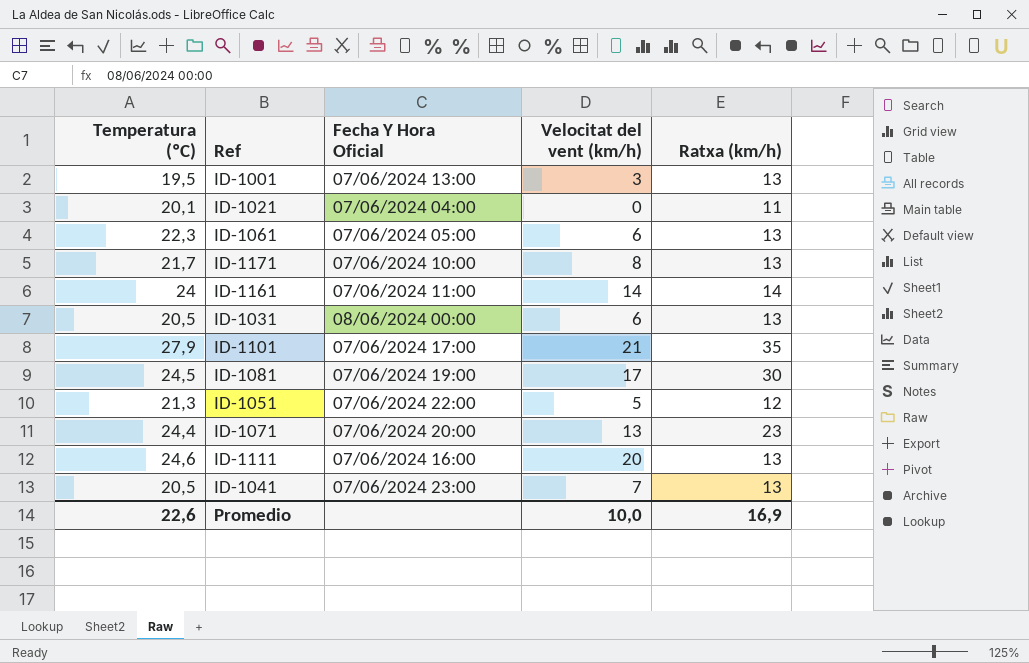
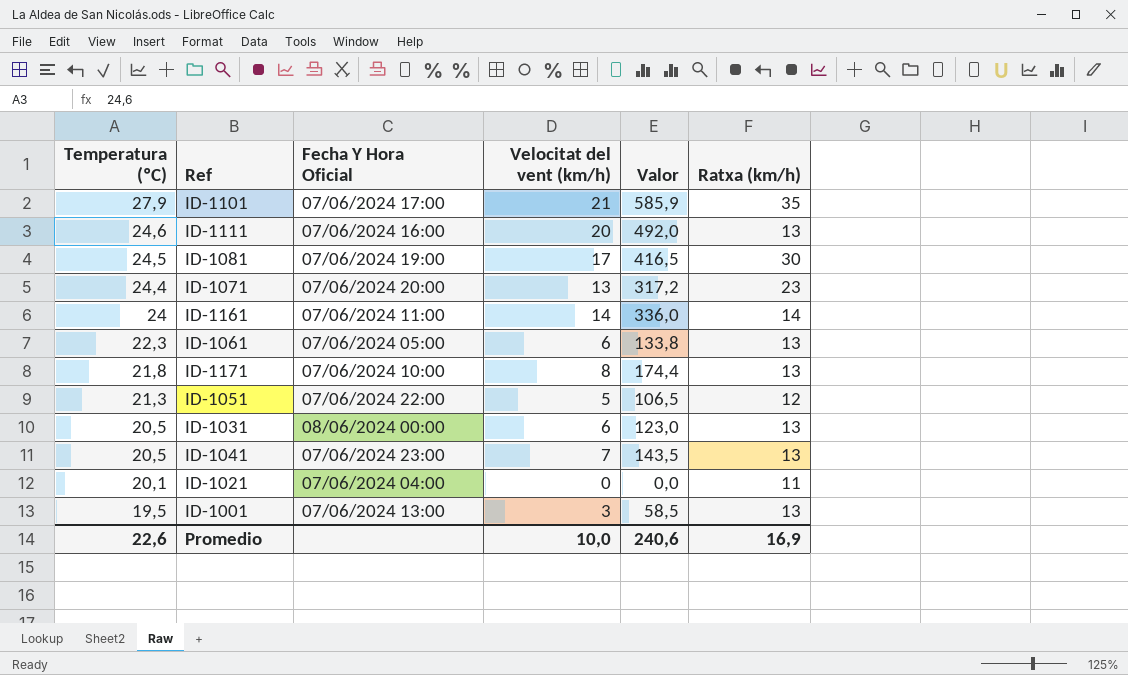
row order: none -> Temperatura (ºC) descending
column Valor | formula: none -> [Temperatura (ºC)] * [Velocitat del vent (km/h)]
ID-1171 | Temperatura (ºC): 21,7 -> 21,8

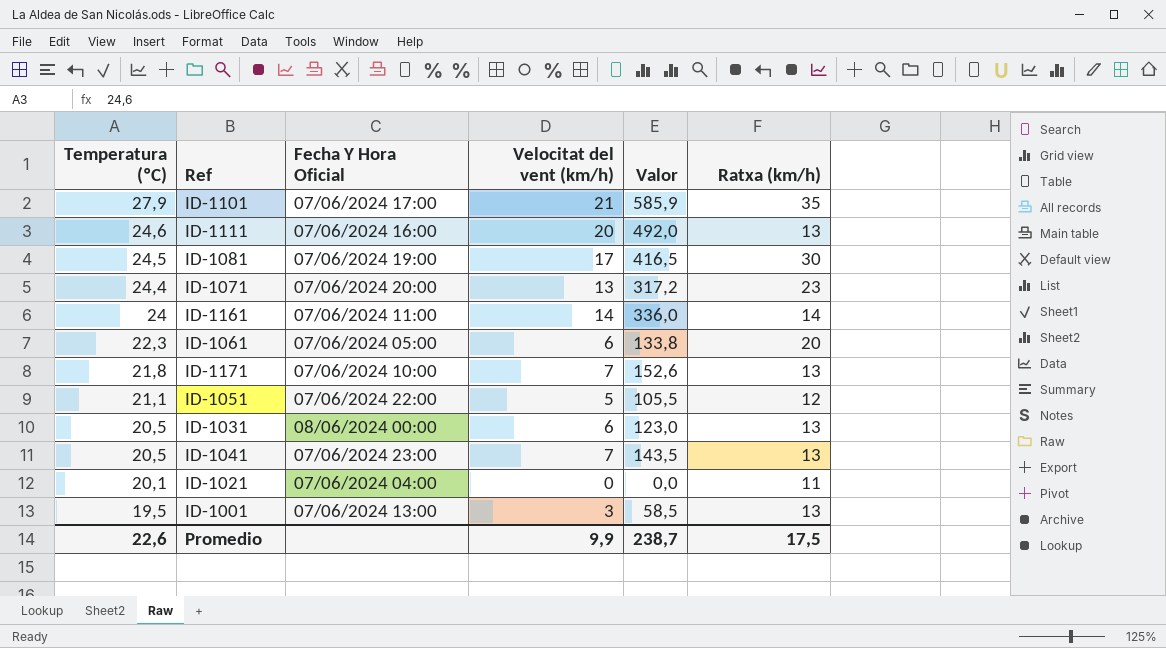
ID-1061 | Ratxa (km/h): 13 -> 20
ID-1171 | Velocitat del vent (km/h): 8 -> 7
ID-1171 | Valor: 174,4 -> 152,6
ID-1051 | Temperatura (ºC): 21,3 -> 21,1
ID-1051 | Valor: 106,5 -> 105,5
Promedio | Velocitat del vent (km/h): 10,0 -> 9,9
Promedio | Valor: 240,6 -> 238,7
Promedio | Ratxa (km/h): 16,9 -> 17,5

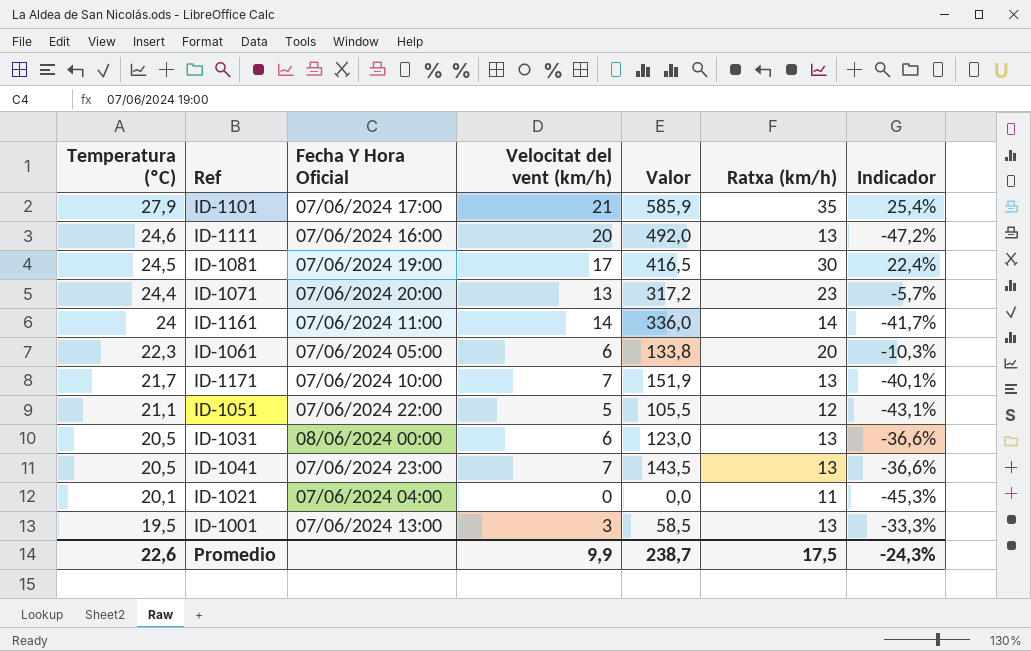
column Indicador | formula: none -> ([Ratxa (km/h)] - [Temperatura (ºC)]) / [Temperatura (ºC)]
ID-1171 | Temperatura (ºC): 21,8 -> 21,7
ID-1171 | Valor: 152,6 -> 151,9

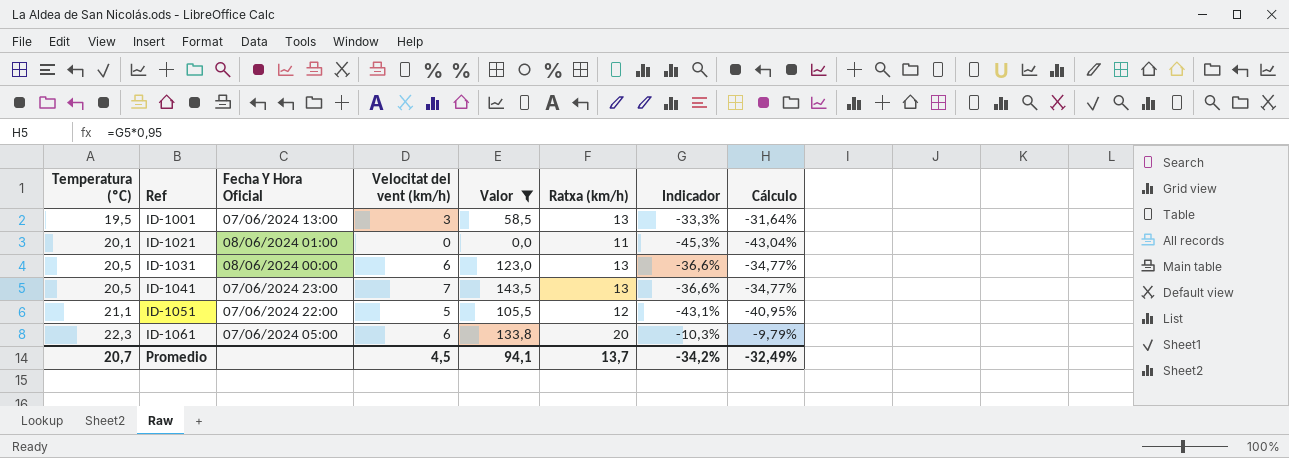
filter: none -> Valor <= 143,5
row order: Temperatura (ºC) descending -> Temperatura (ºC) ascending
column Cálculo | formula: none -> [Indicador] * 0,95
ID-1021 | Fecha Y Hora Oficial: 07/06/2024 04:00 -> 08/06/2024 01:00
Promedio | Temperatura (ºC): 22,6 -> 20,7
Promedio | Velocitat del vent (km/h): 9,9 -> 4,5
Promedio | Valor: 238,7 -> 94,1
Promedio | Ratxa (km/h): 17,5 -> 13,7
Promedio | Indicador: -24,3% -> -34,2%

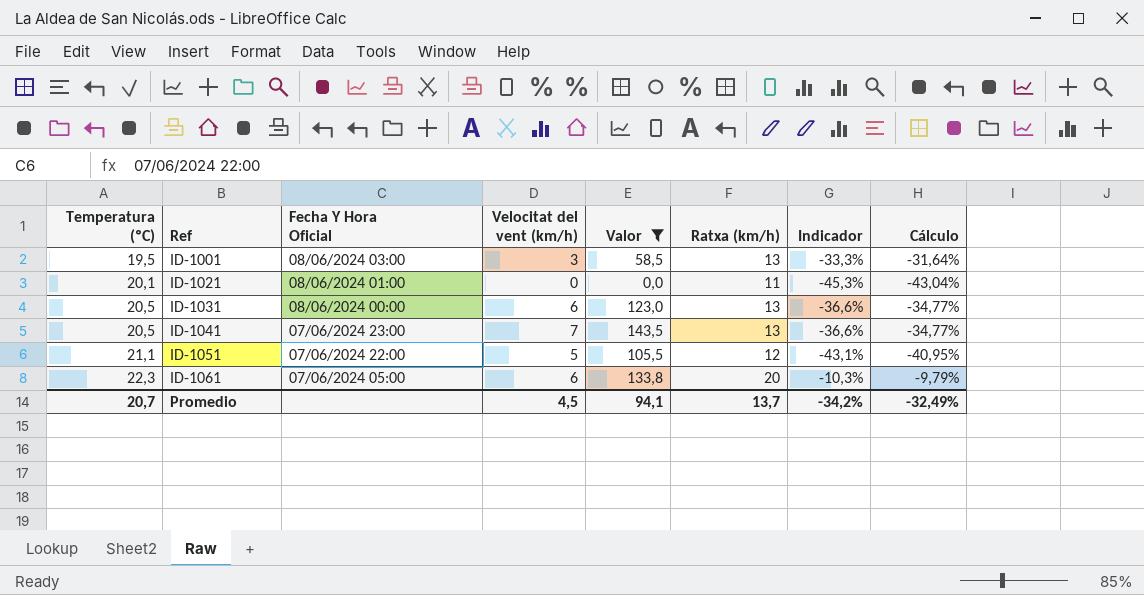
ID-1001 | Fecha Y Hora Oficial: 07/06/2024 13:00 -> 08/06/2024 03:00

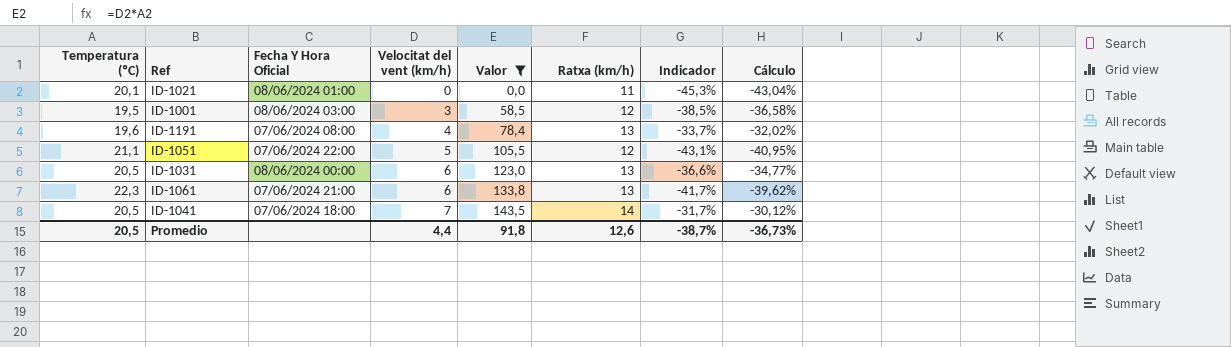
row order: Temperatura (ºC) ascending -> Velocitat del vent (km/h) ascending
ID-1001 | Ratxa (km/h): 13 -> 12
ID-1001 | Indicador: -33,3% -> -38,5%
ID-1001 | Cálculo: -31,64% -> -36,58%
row ID-1191: none -> 19,6 | 07/06/2024 08:00 | 4 | 78,4 | 13 | -33,7% | -32,02%
ID-1061 | Fecha Y Hora Oficial: 07/06/2024 05:00 -> 07/06/2024 21:00
ID-1061 | Ratxa (km/h): 20 -> 13
ID-1061 | Indicador: -10,3% -> -41,7%
ID-1061 | Cálculo: -9,79% -> -39,62%
ID-1041 | Fecha Y Hora Oficial: 07/06/2024 23:00 -> 07/06/2024 18:00
ID-1041 | Ratxa (km/h): 13 -> 14
ID-1041 | Indicador: -36,6% -> -31,7%
ID-1041 | Cálculo: -34,77% -> -30,12%
Promedio | Temperatura (ºC): 20,7 -> 20,5
Promedio | Velocitat del vent (km/h): 4,5 -> 4,4
Promedio | Valor: 94,1 -> 91,8
Promedio | Ratxa (km/h): 13,7 -> 12,6
Promedio | Indicador: -34,2% -> -38,7%
Promedio | Cálculo: -32,49% -> -36,73%

